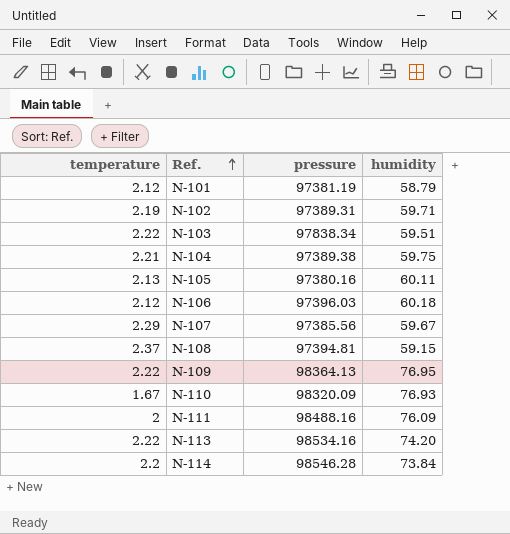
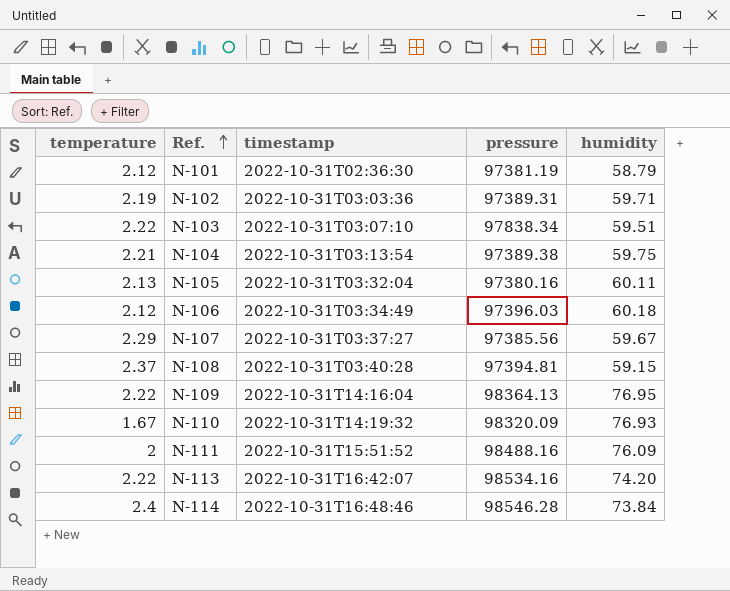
column timestamp | position: none -> 3
N-114 | temperature: 2.2 -> 2.4

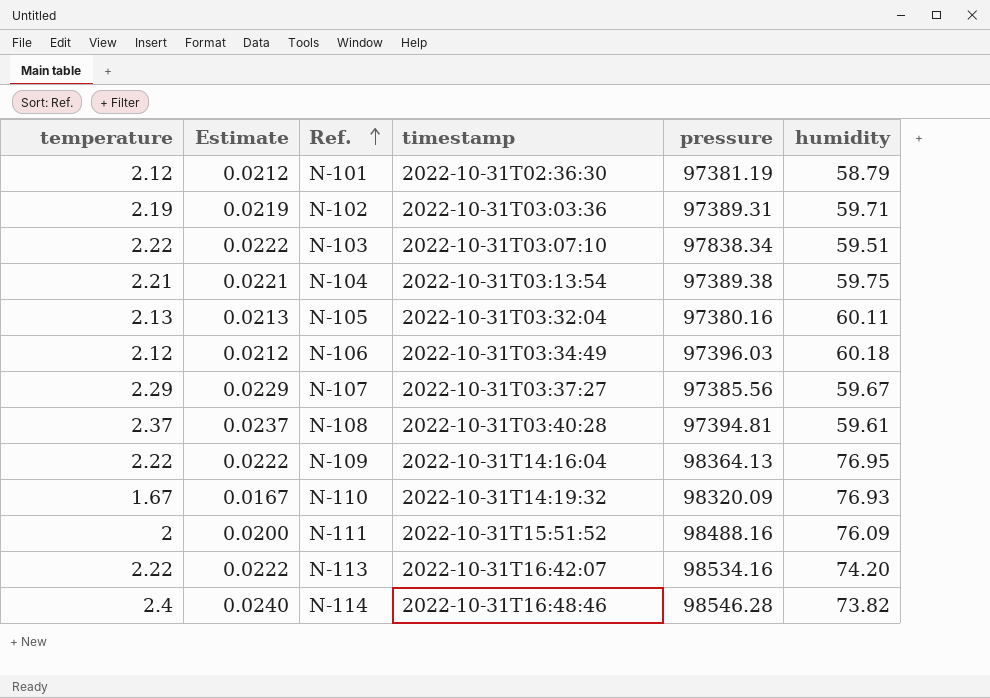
column Estimate | formula: none -> [temperature] * 0.01
N-108 | humidity: 59.15 -> 59.61
N-114 | humidity: 73.84 -> 73.82

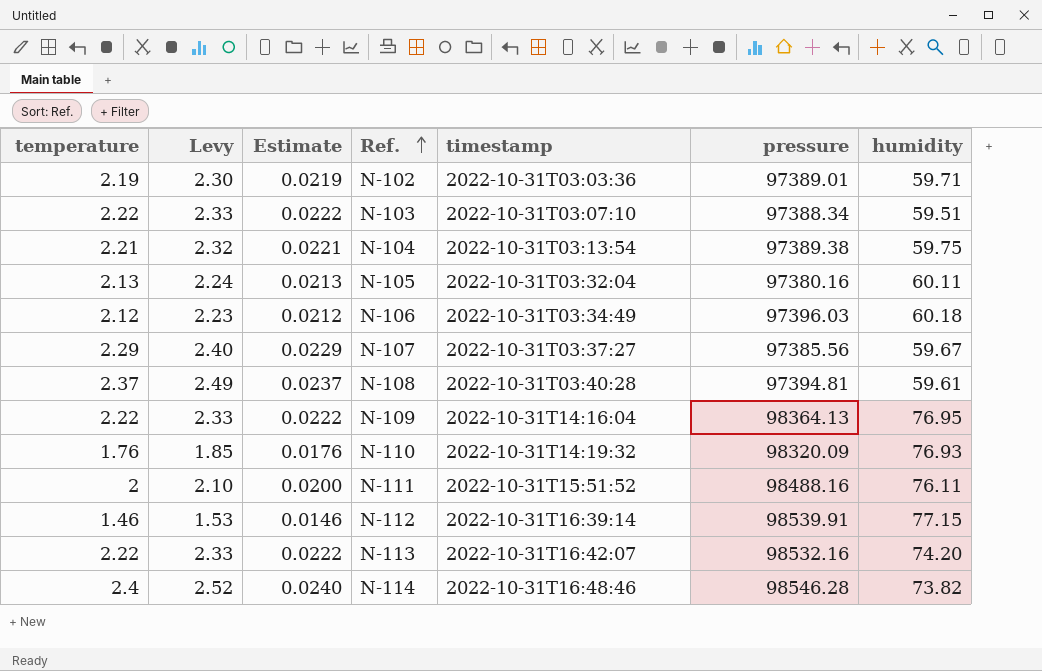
column Levy | formula: none -> [temperature] * 1.05
row N-101: 2.12 | 0.0212 | 2022-10-31T02:36:30 | 97381.19 | 58.79 -> none
N-102 | pressure: 97389.31 -> 97389.01
N-103 | pressure: 97838.34 -> 97388.34
N-110 | temperature: 1.67 -> 1.76
N-110 | Estimate: 0.0167 -> 0.0176
N-111 | humidity: 76.09 -> 76.11
row N-112: none -> 1.46 | 1.53 | 0.0146 | 2022-10-31T16:39:14 | 98539.91 | 77.15
N-113 | pressure: 98534.16 -> 98532.16

